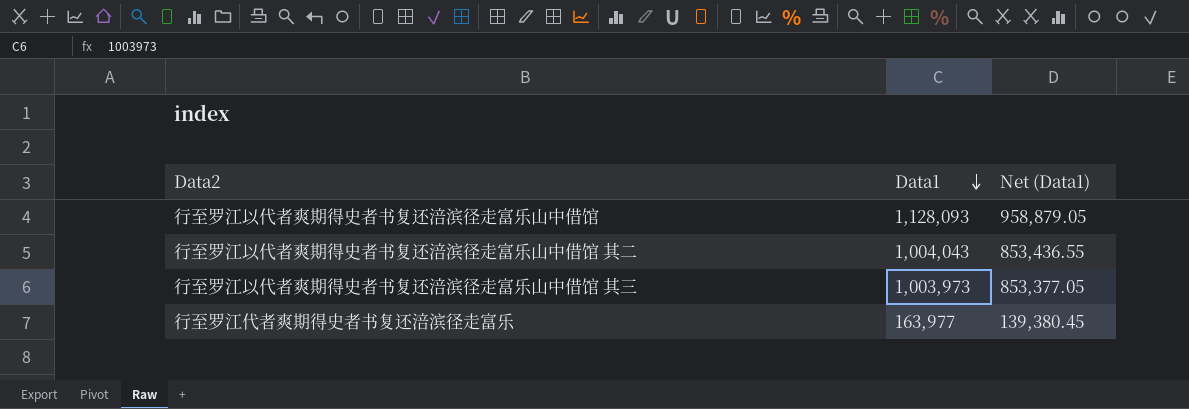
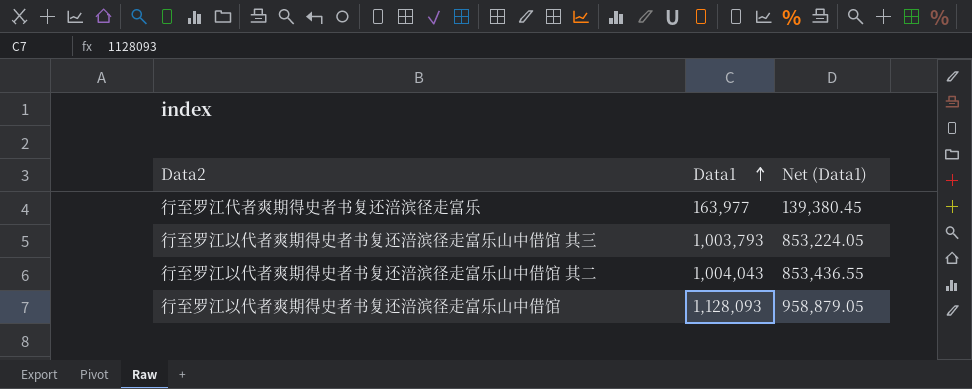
row order: Data1 descending -> Data1 ascending
行至罗江以代者爽期得史者书复还涪滨径走富乐山中借馆 其三 | Data1: 1,003,973 -> 1,003,793
行至罗江以代者爽期得史者书复还涪滨径走富乐山中借馆 其三 | Net (Data1): 853,377.05 -> 853,224.05

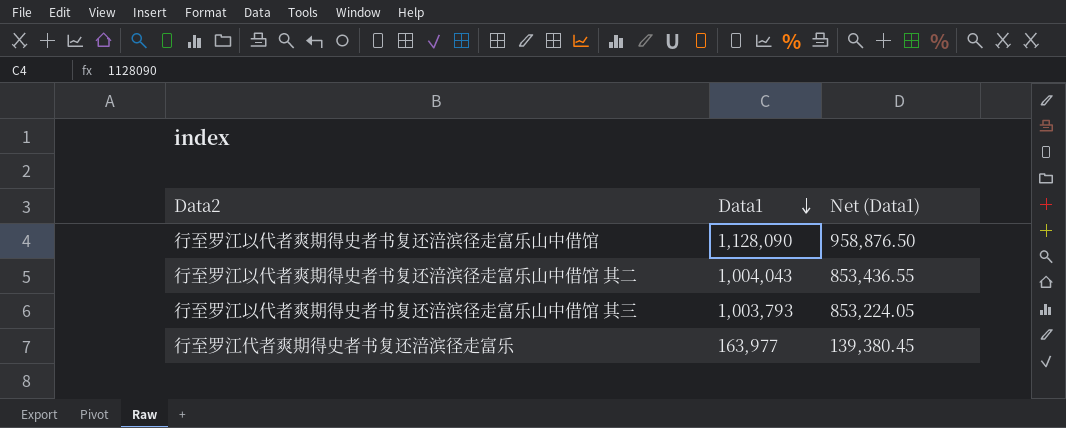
row order: Data1 ascending -> Data1 descending
行至罗江以代者爽期得史者书复还涪滨径走富乐山中借馆 | Data1: 1,128,093 -> 1,128,090
行至罗江以代者爽期得史者书复还涪滨径走富乐山中借馆 | Net (Data1): 958,879.05 -> 958,876.50

